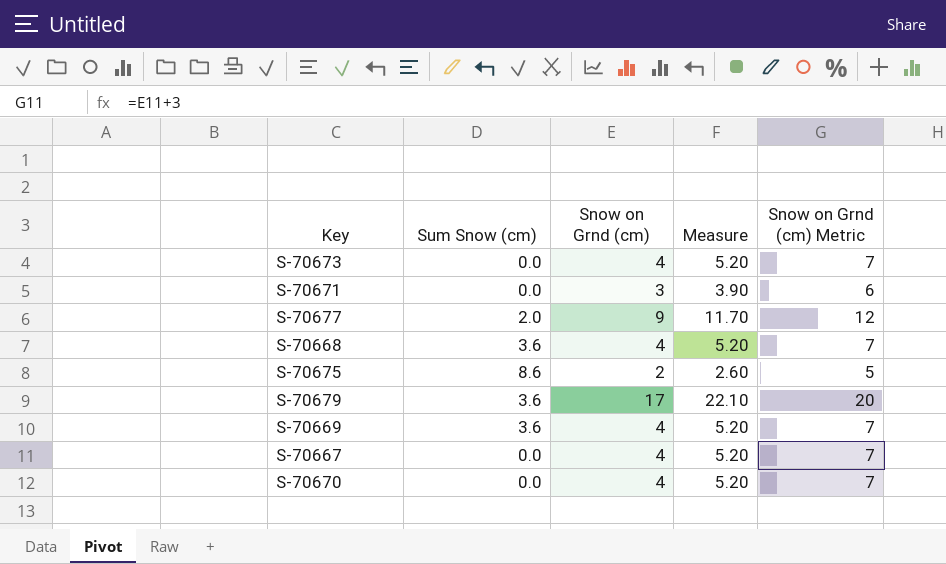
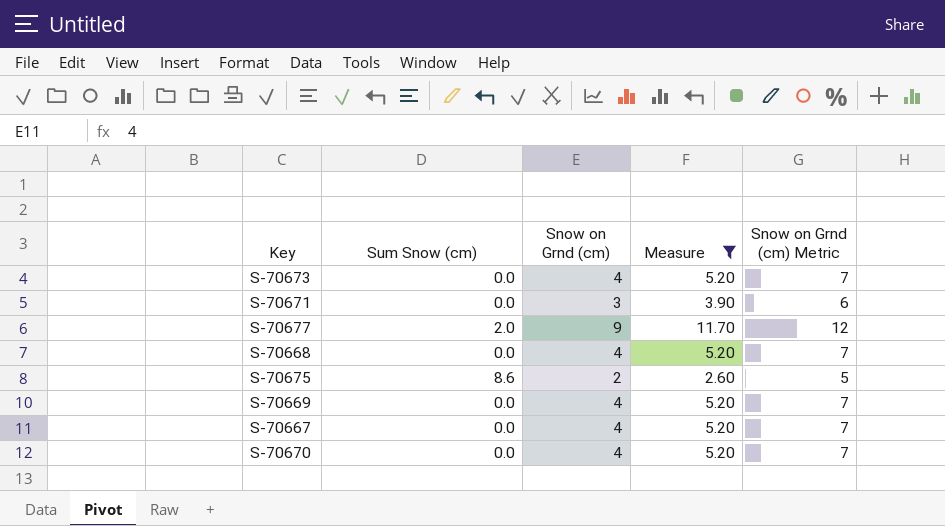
filter: none -> Measure != 22.10
S-70668 | Sum Snow (cm): 3.6 -> 0.0
S-70669 | Sum Snow (cm): 3.6 -> 0.0

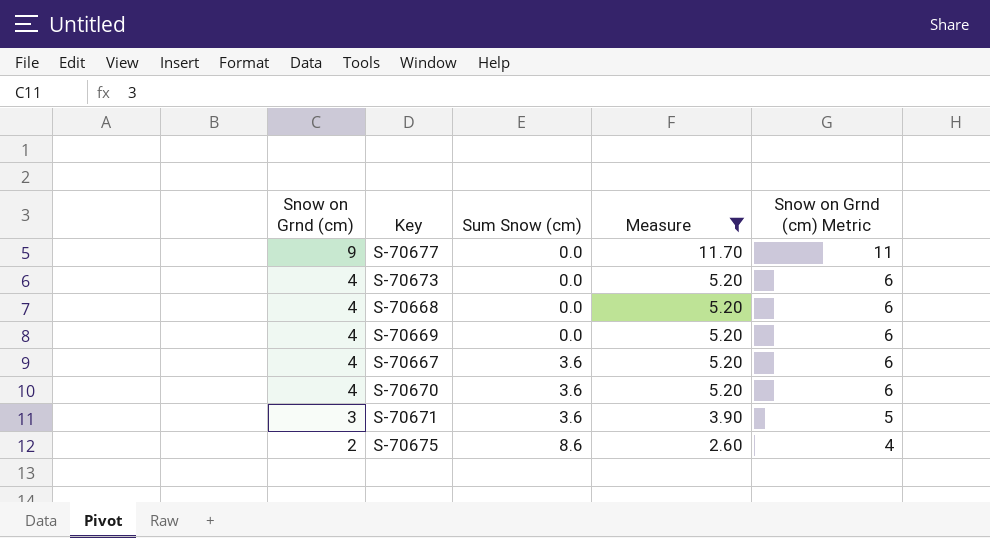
row order: none -> Snow on Grnd (cm) descending
column Snow on Grnd (cm) | position: 3 -> 1
column Snow on Grnd (cm) Metric | formula: [Snow on Grnd (cm)] + 3 -> [Snow on Grnd (cm)] + 2
S-70677 | Sum Snow (cm): 2.0 -> 0.0
S-70667 | Sum Snow (cm): 0.0 -> 3.6
S-70670 | Sum Snow (cm): 0.0 -> 3.6
S-70671 | Sum Snow (cm): 0.0 -> 3.6

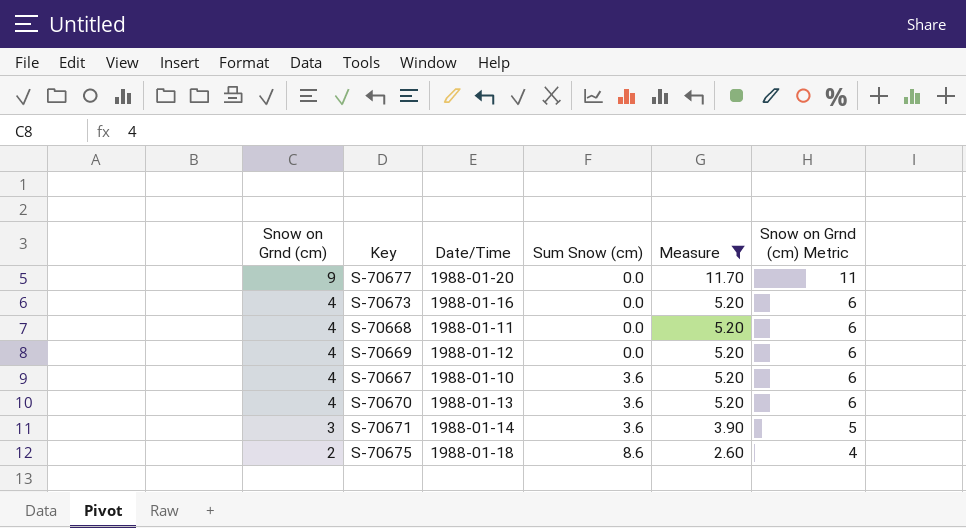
column Date/Time | position: none -> 3

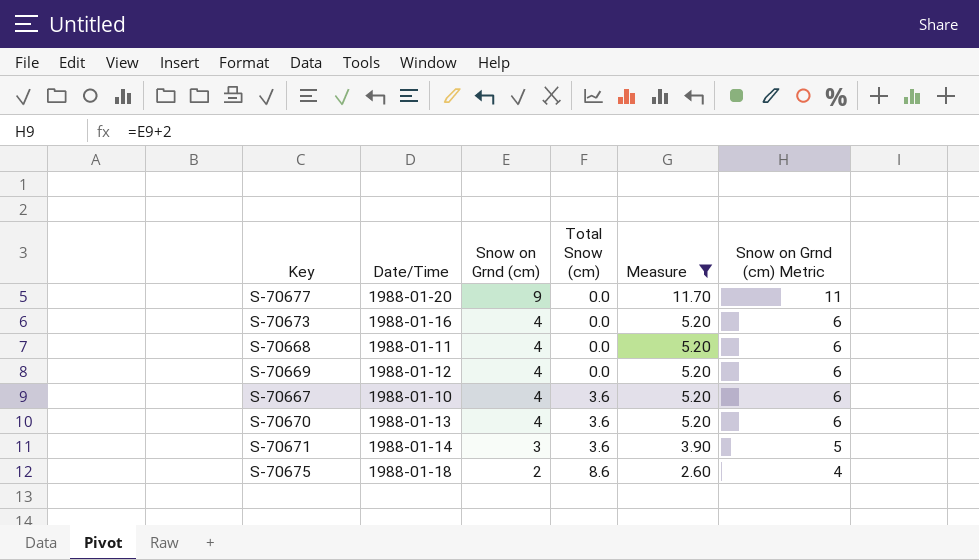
column Snow on Grnd (cm) | position: 1 -> 3
column name: Sum Snow (cm) -> Total Snow (cm)

